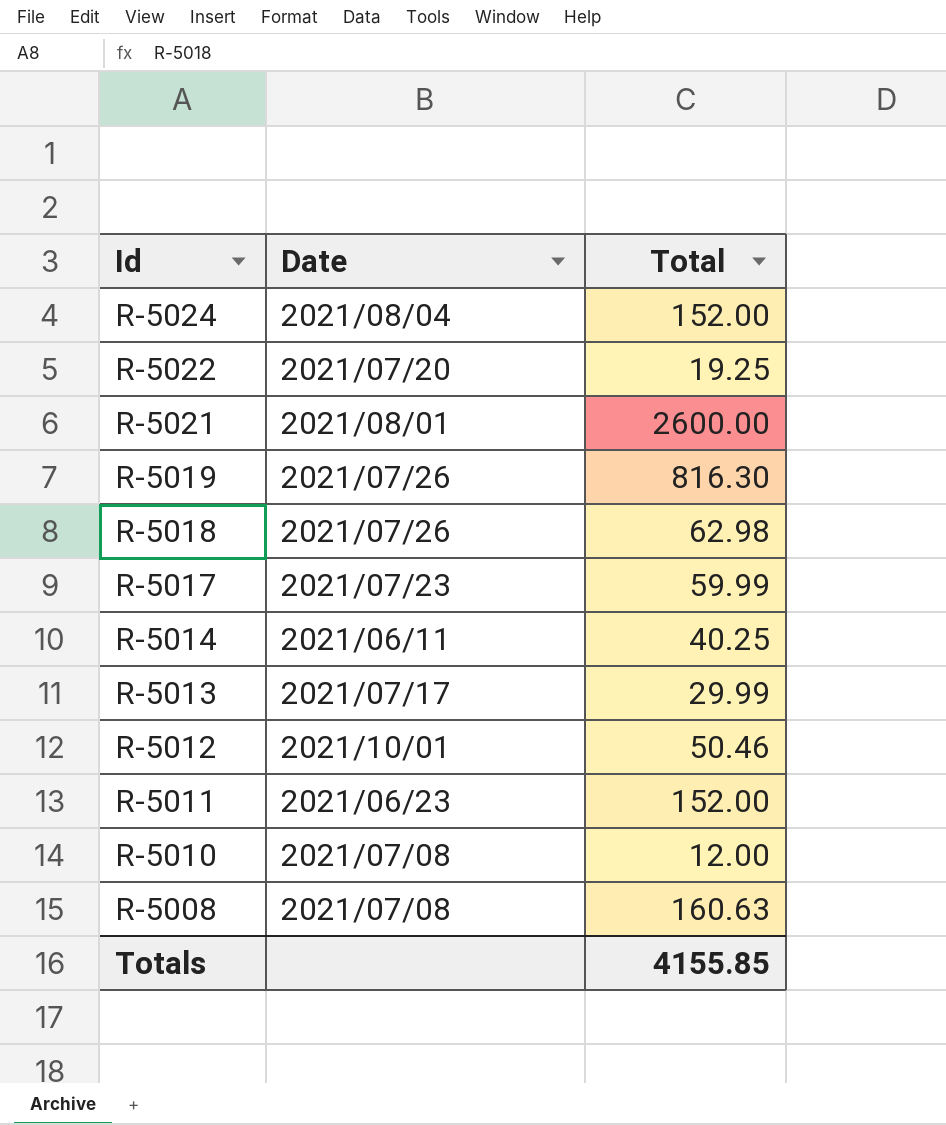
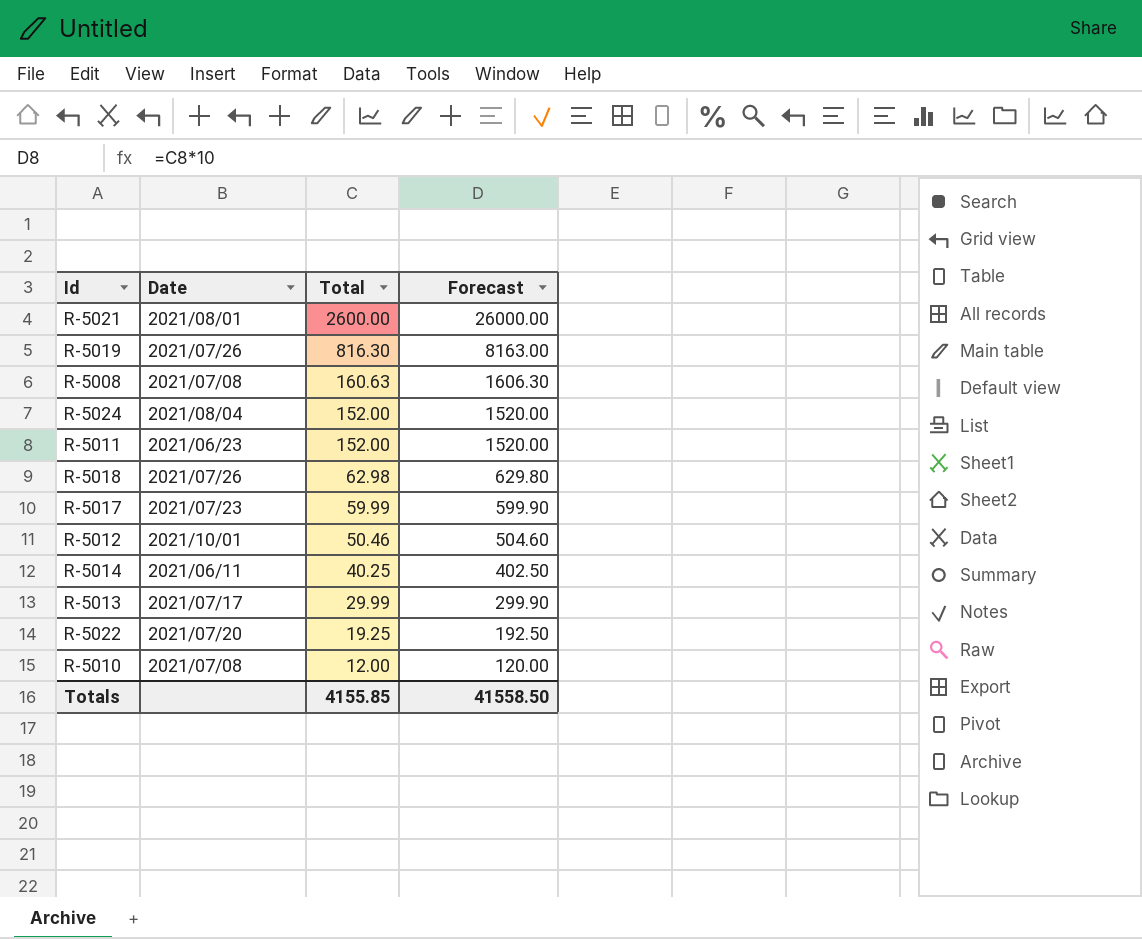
row order: Id descending -> Total descending
column Forecast | formula: none -> [Total] * 10

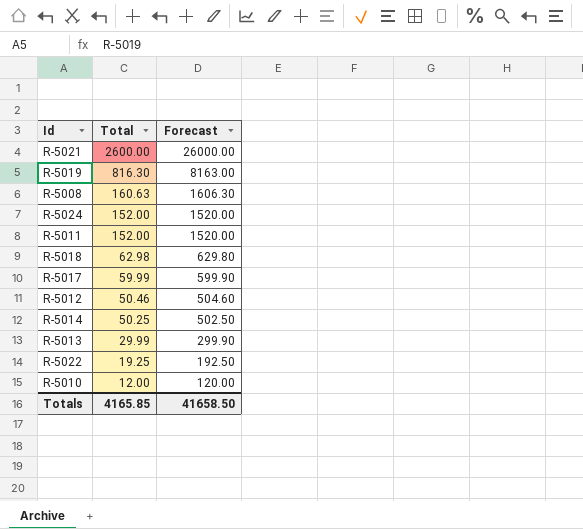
column Date | position: 2 -> none
R-5014 | Total: 40.25 -> 50.25
R-5014 | Forecast: 402.50 -> 502.50
Totals | Total: 4155.85 -> 4165.85
Totals | Forecast: 41558.50 -> 41658.50

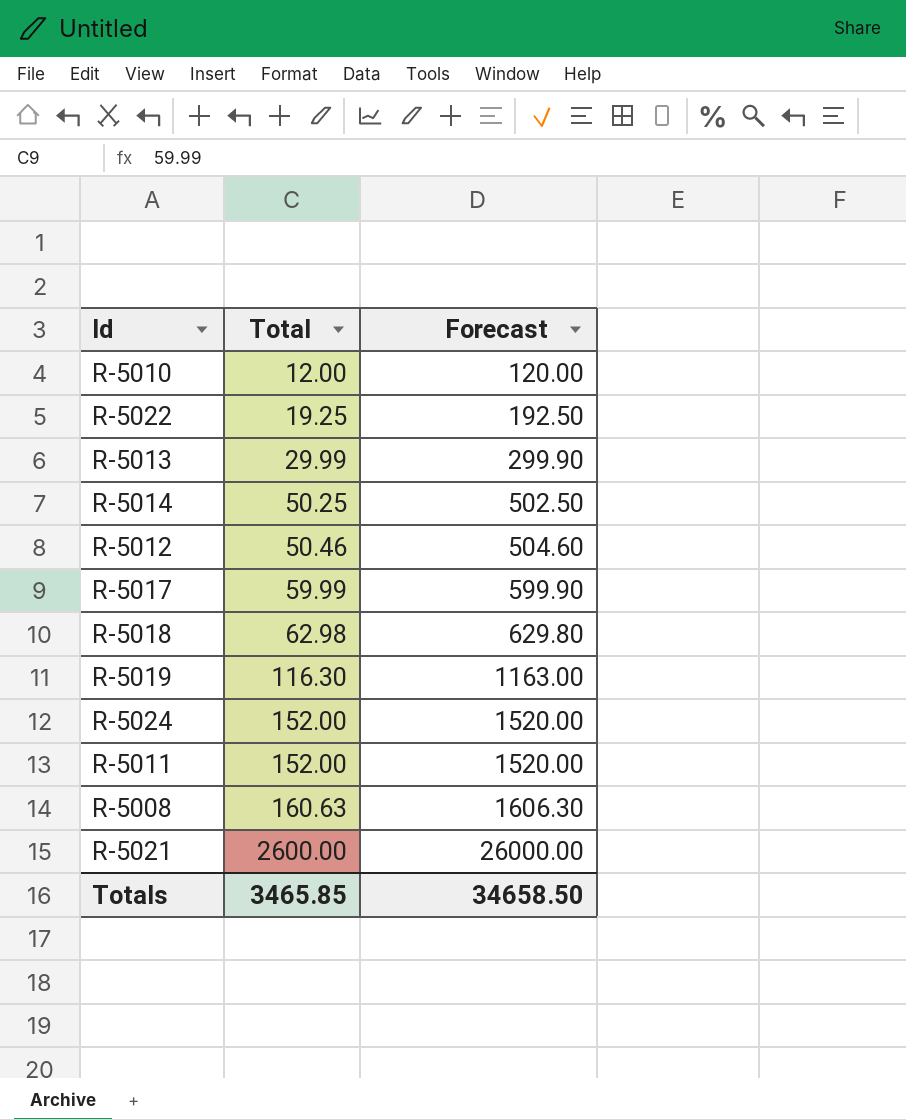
row order: Total descending -> Total ascending
R-5019 | Total: 816.30 -> 116.30
R-5019 | Forecast: 8163.00 -> 1163.00
Totals | Total: 4165.85 -> 3465.85
Totals | Forecast: 41658.50 -> 34658.50

